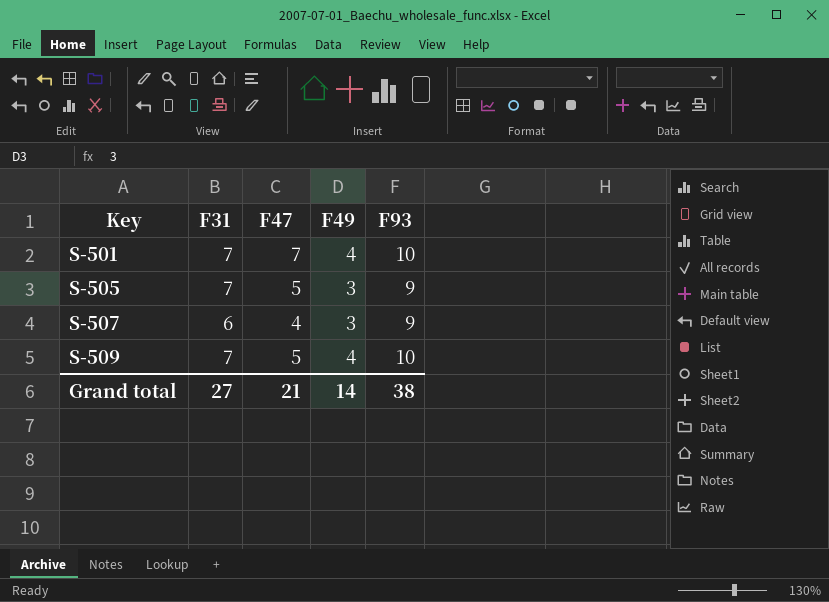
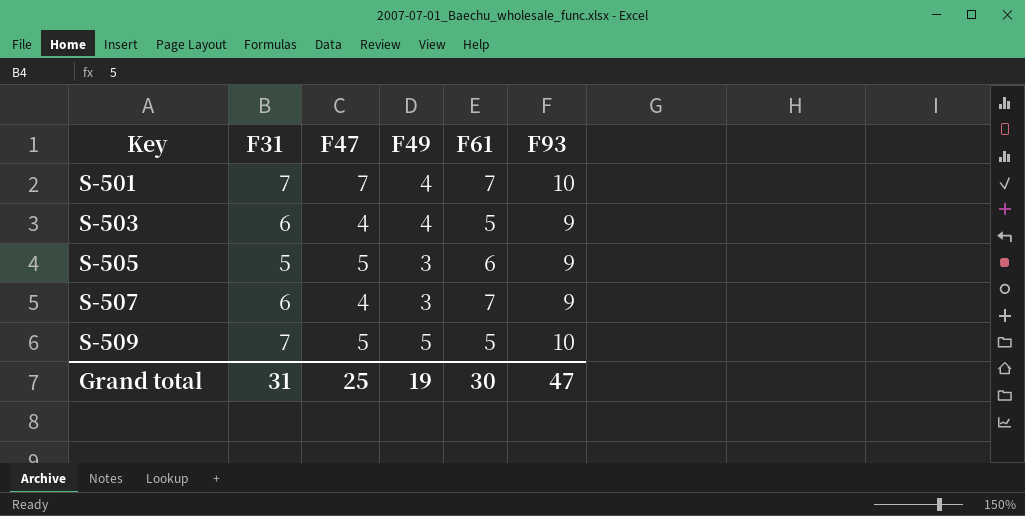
column F61 | position: none -> 5
row S-503: none -> 6 | 4 | 4 | 5 | 9
S-505 | F31: 7 -> 5
S-509 | F49: 4 -> 5
Grand total | F31: 27 -> 31
Grand total | F47: 21 -> 25
Grand total | F49: 14 -> 19
Grand total | F93: 38 -> 47

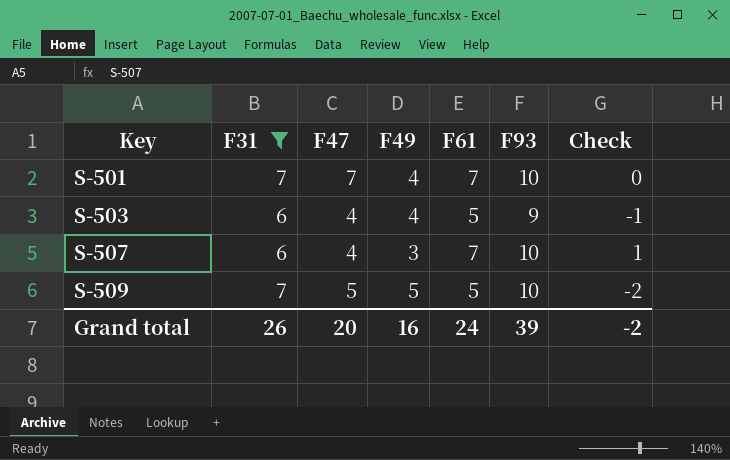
filter: none -> F31 != 5
column Check | formula: none -> [F61] - [F31]
S-507 | F93: 9 -> 10
Grand total | F31: 31 -> 26
Grand total | F47: 25 -> 20
Grand total | F49: 19 -> 16
Grand total | F61: 30 -> 24
Grand total | F93: 47 -> 39

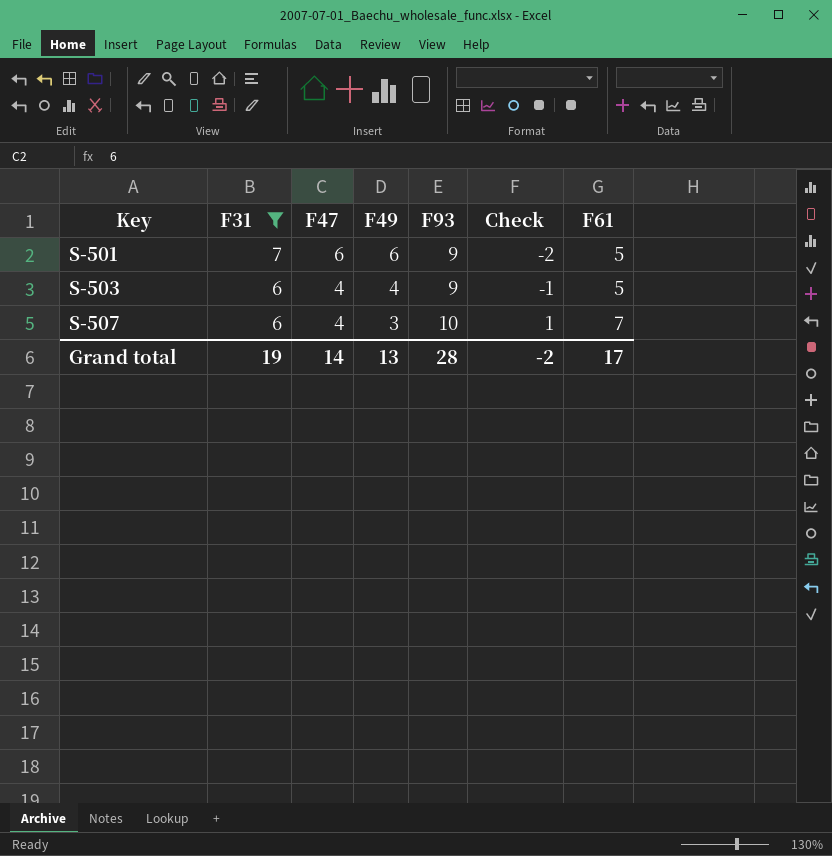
column F61 | position: 5 -> 7
row S-509: 7 | 5 | 5 | 5 | 10 | -2 -> none
S-501 | F47: 7 -> 6
S-501 | F49: 4 -> 6
S-501 | F93: 10 -> 9
S-501 | Check: 0 -> -2
S-501 | F61: 7 -> 5
Grand total | F31: 26 -> 19
Grand total | F47: 20 -> 14
Grand total | F49: 16 -> 13
Grand total | F93: 39 -> 28
Grand total | F61: 24 -> 17

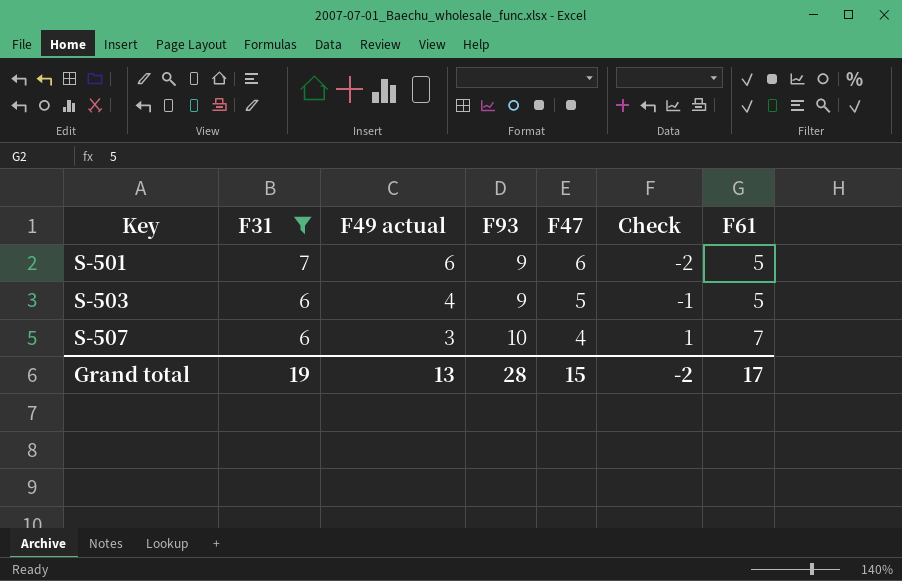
column name: F49 -> F49 actual
column F47 | position: 3 -> 5
S-503 | F47: 4 -> 5
Grand total | F47: 14 -> 15

